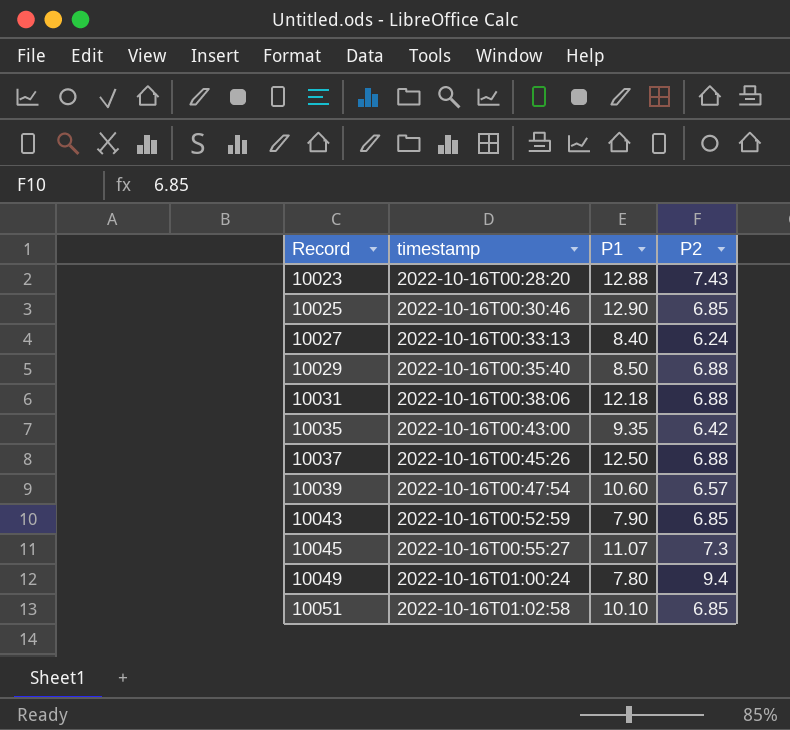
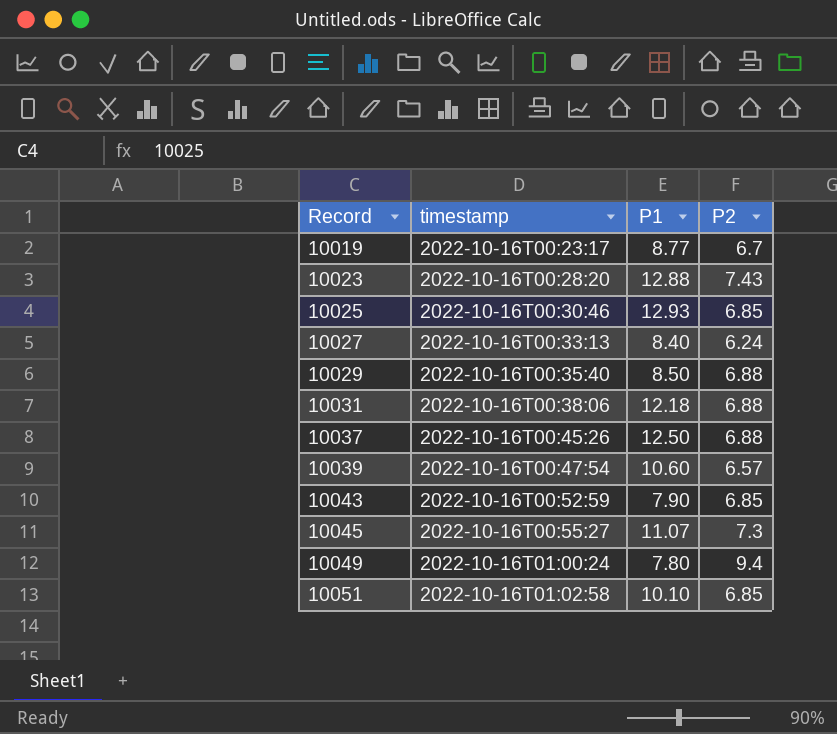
row 10035: 2022-10-16T00:43:00 | 9.35 | 6.42 -> none
row 10019: none -> 2022-10-16T00:23:17 | 8.77 | 6.7
10025 | P1: 12.90 -> 12.93

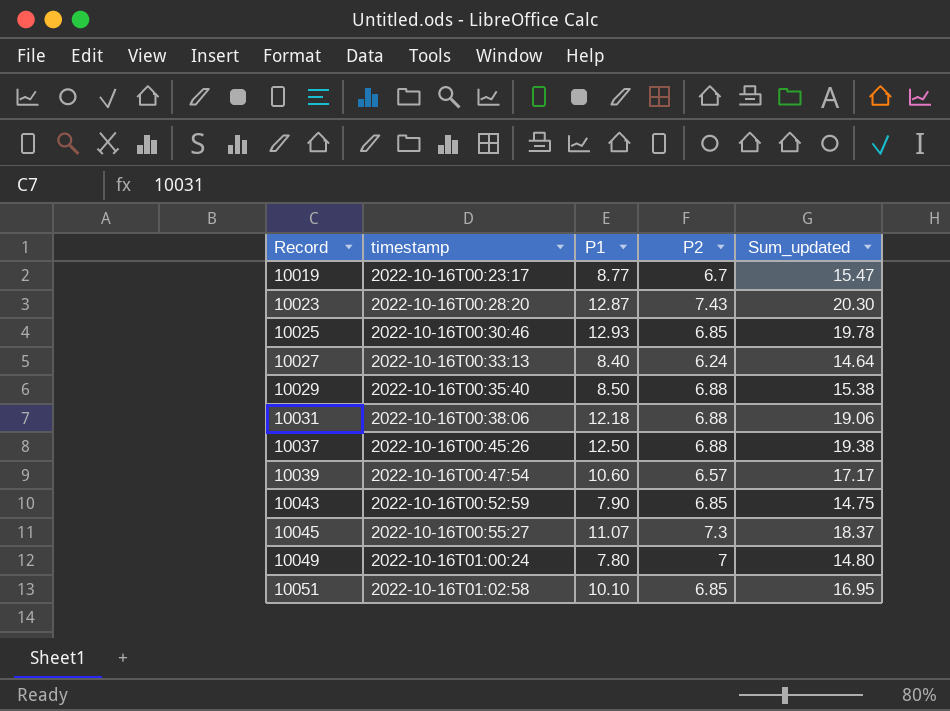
column Sum_updated | formula: none -> [P1] + [P2]
10023 | P1: 12.88 -> 12.87
10049 | P2: 9.4 -> 7

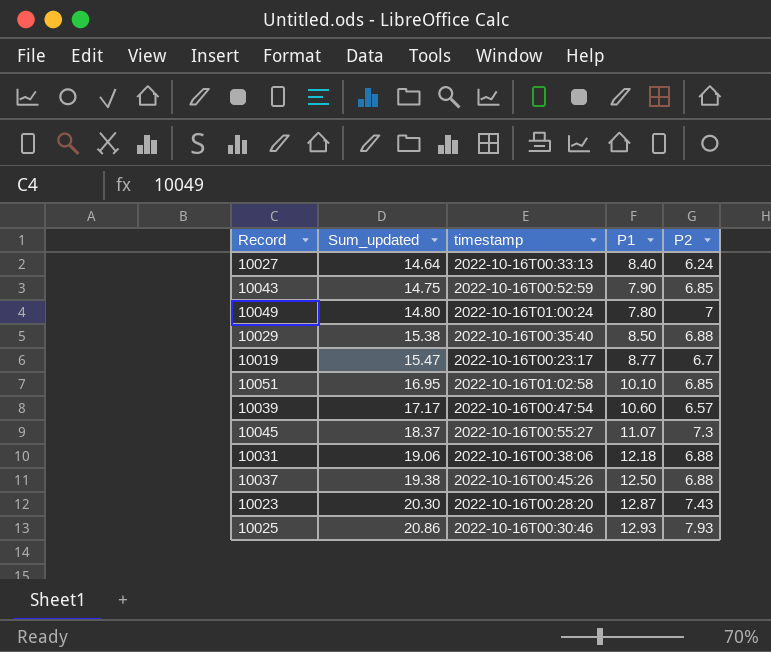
row order: Record ascending -> Sum_updated ascending
column Sum_updated | position: 5 -> 2
10025 | Sum_updated: 19.78 -> 20.86
10025 | P2: 6.85 -> 7.93

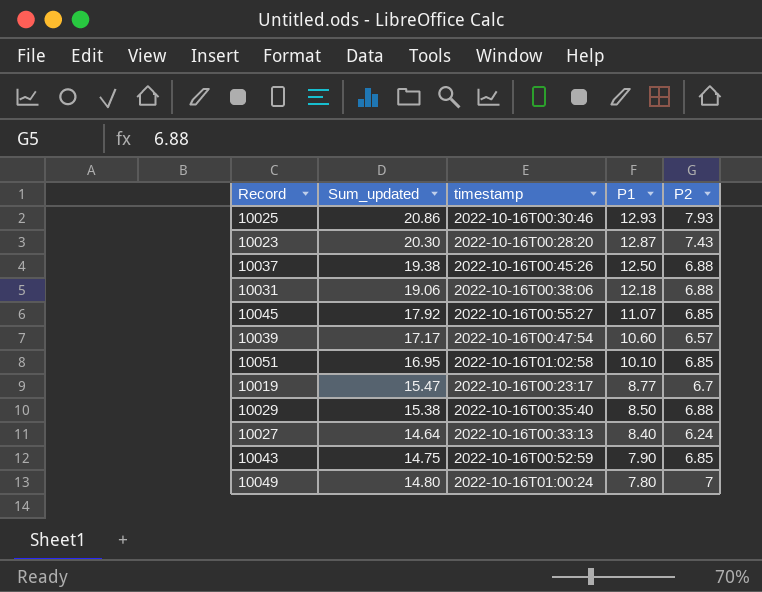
row order: Sum_updated ascending -> P1 descending
10045 | Sum_updated: 18.37 -> 17.92
10045 | P2: 7.3 -> 6.85

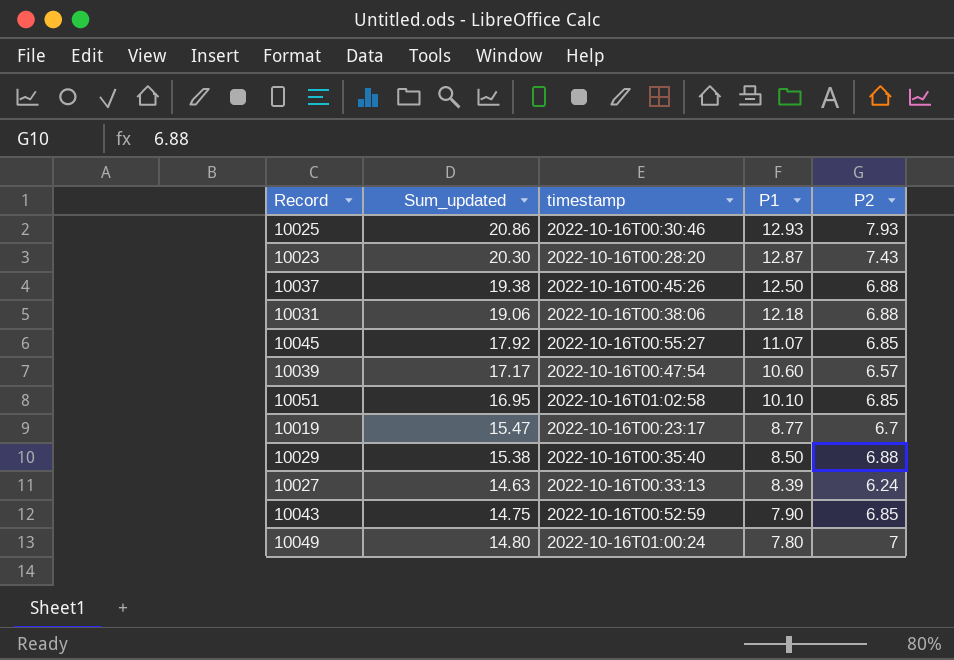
10027 | Sum_updated: 14.64 -> 14.63
10027 | P1: 8.40 -> 8.39

